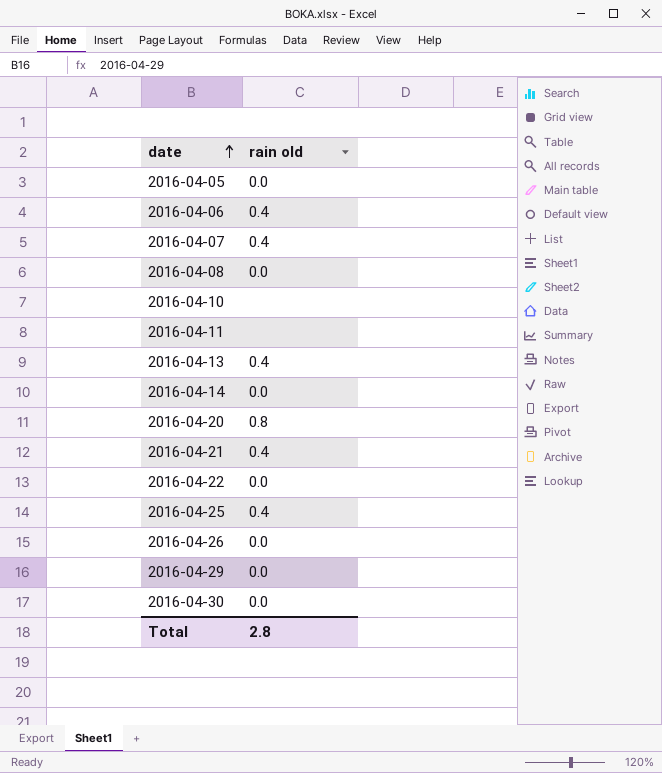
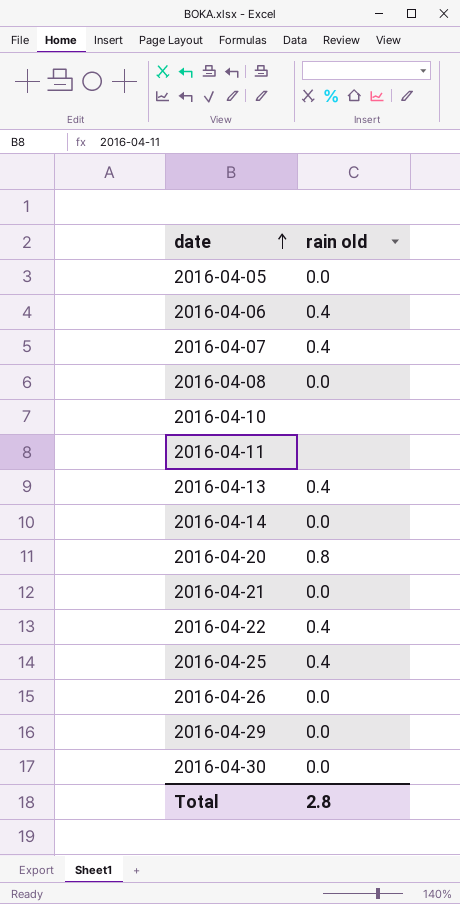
2016-04-21 | rain old: 0.4 -> 0.0
2016-04-22 | rain old: 0.0 -> 0.4

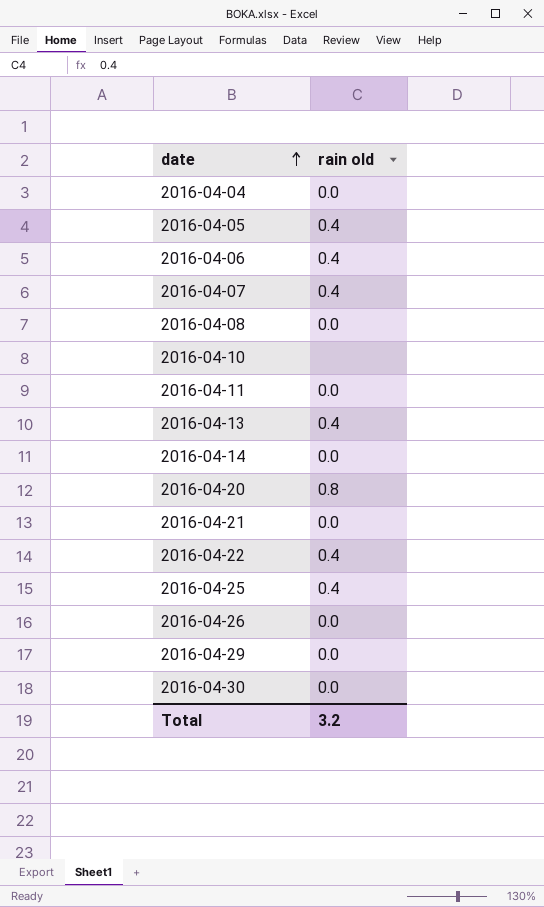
row 2016-04-04: none -> 0.0
2016-04-05 | rain old: 0.0 -> 0.4
2016-04-11 | rain old: none -> 0.0
Total | rain old: 2.8 -> 3.2

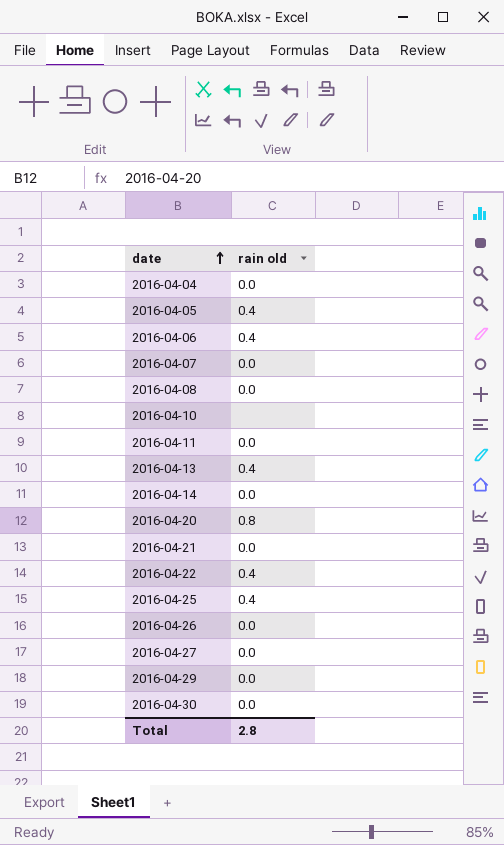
2016-04-07 | rain old: 0.4 -> 0.0
row 2016-04-27: none -> 0.0
Total | rain old: 3.2 -> 2.8

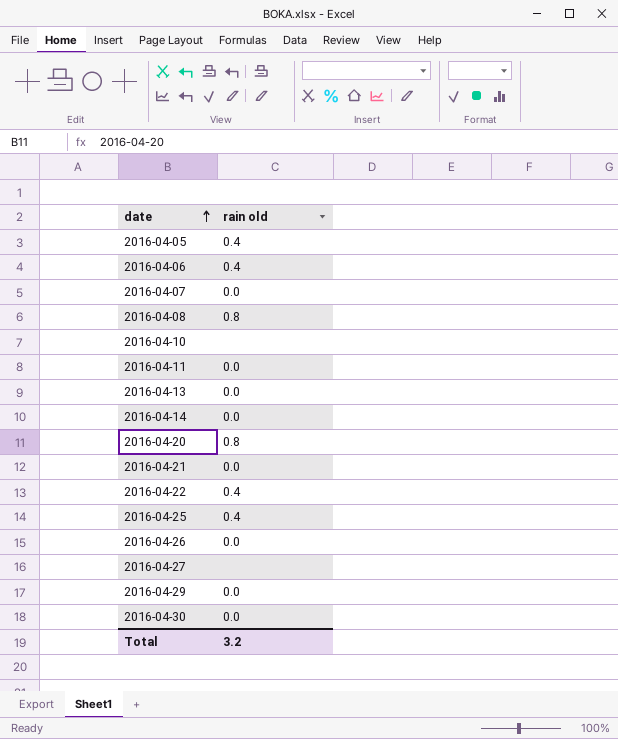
row 2016-04-04: 0.0 -> none
2016-04-08 | rain old: 0.0 -> 0.8
2016-04-13 | rain old: 0.4 -> 0.0
2016-04-27 | rain old: 0.0 -> none
Total | rain old: 2.8 -> 3.2

